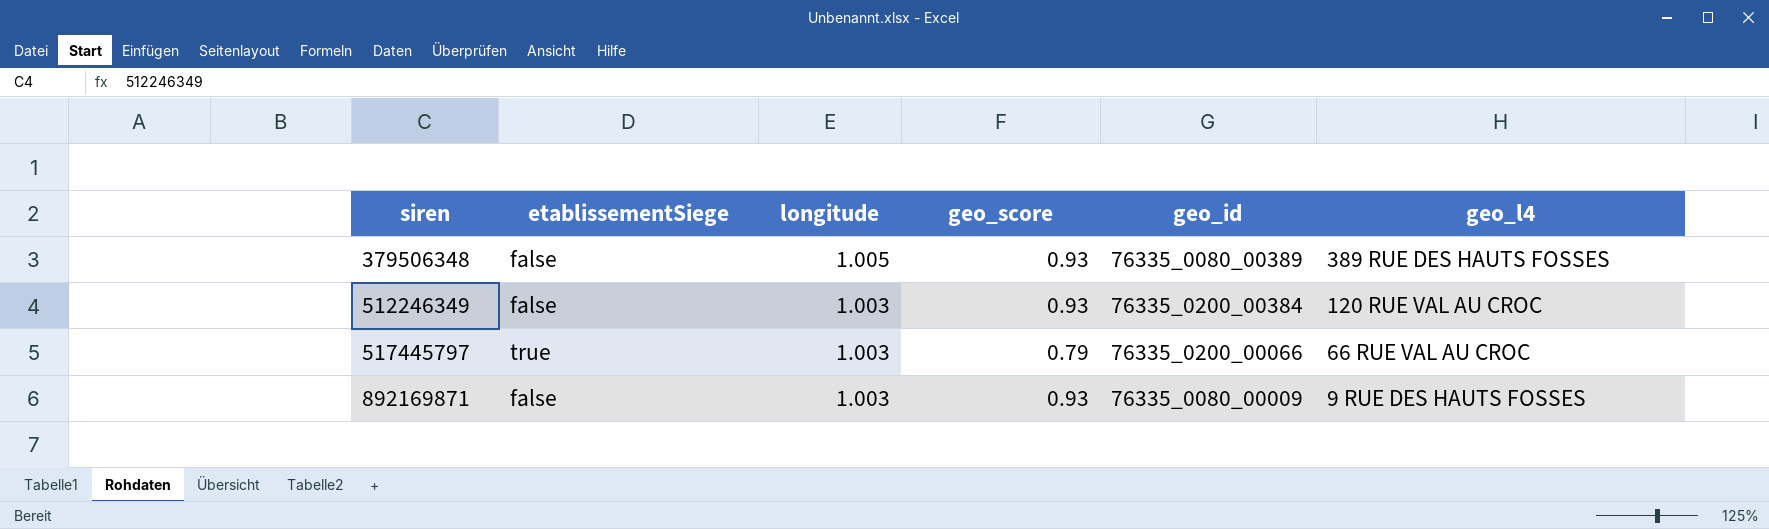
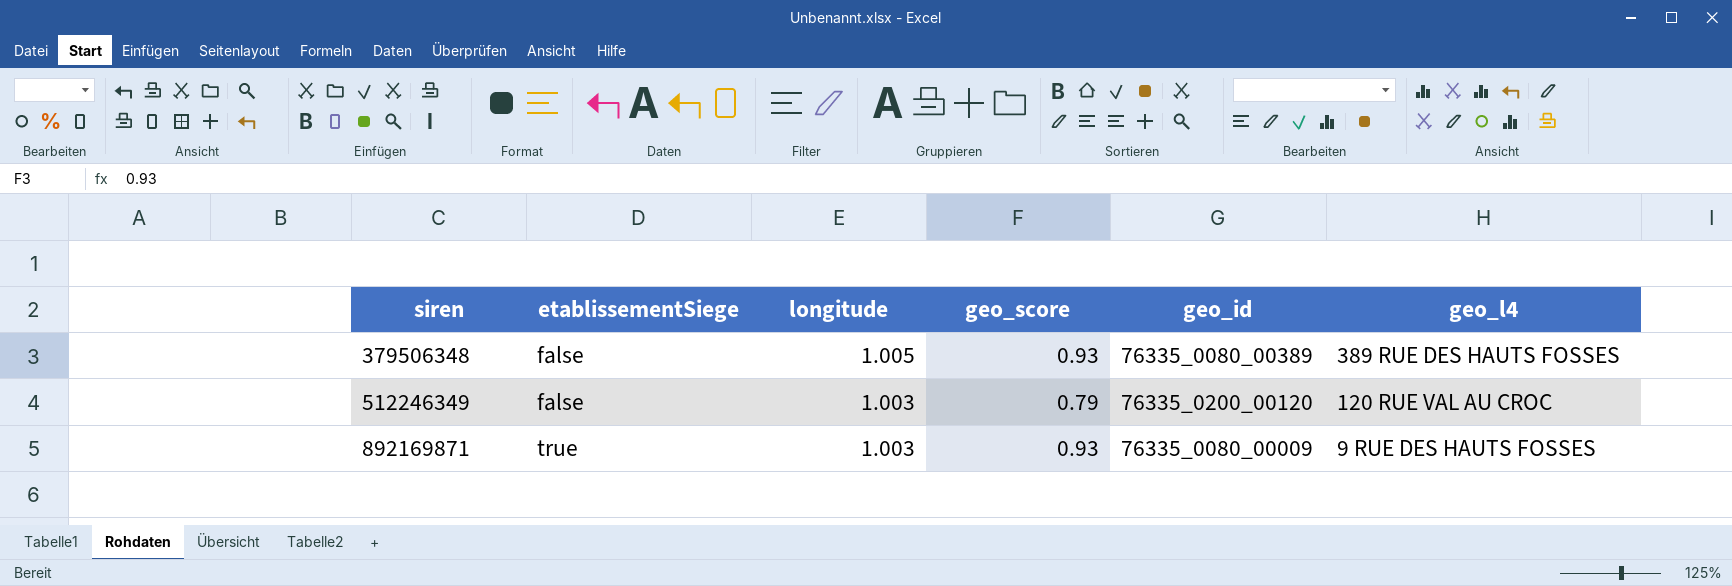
row 517445797: true | 1.003 | 0.79 | 76335_0200_00066 | 66 RUE VAL AU CROC -> none
512246349 | geo_score: 0.93 -> 0.79
512246349 | geo_id: 76335_0200_00384 -> 76335_0200_00120
892169871 | etablissementSiege: false -> true

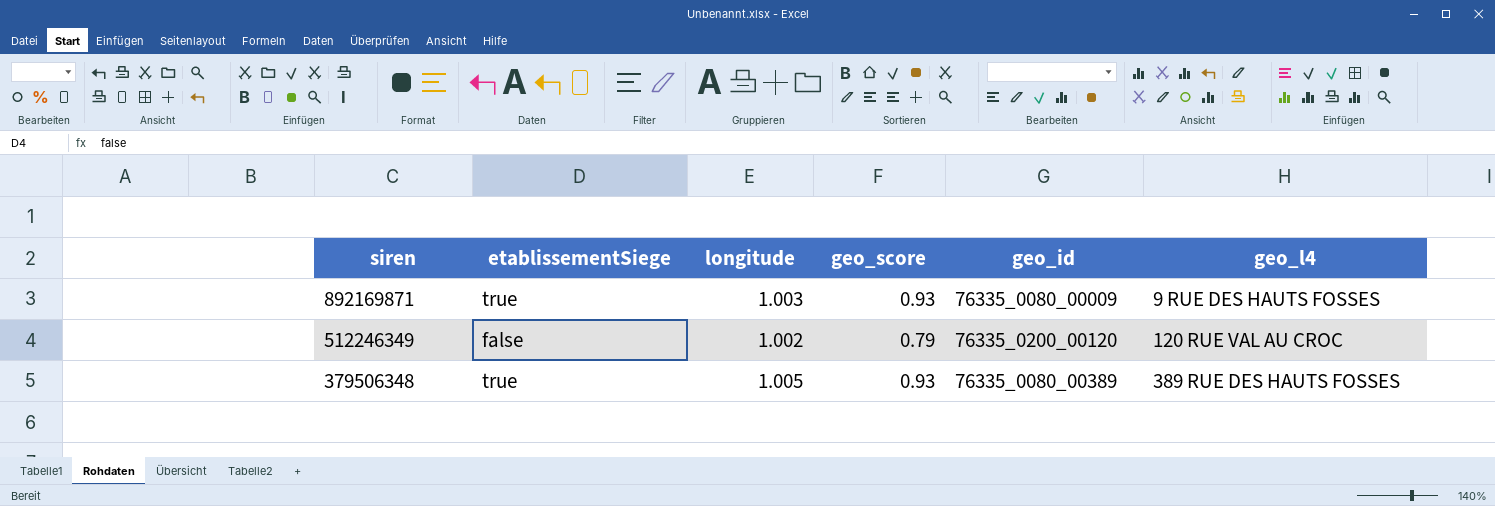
row order: siren ascending -> siren descending
512246349 | longitude: 1.003 -> 1.002
379506348 | etablissementSiege: false -> true

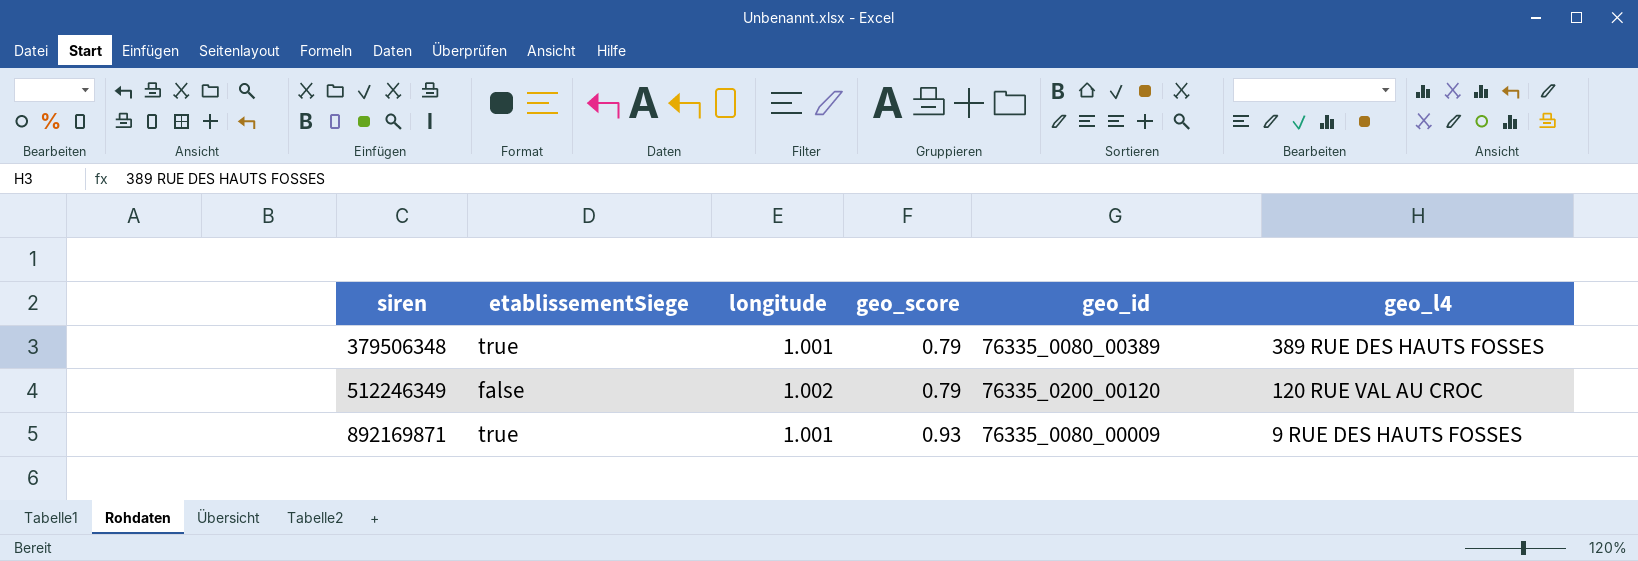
row order: siren descending -> siren ascending
379506348 | longitude: 1.005 -> 1.001
379506348 | geo_score: 0.93 -> 0.79
892169871 | longitude: 1.003 -> 1.001

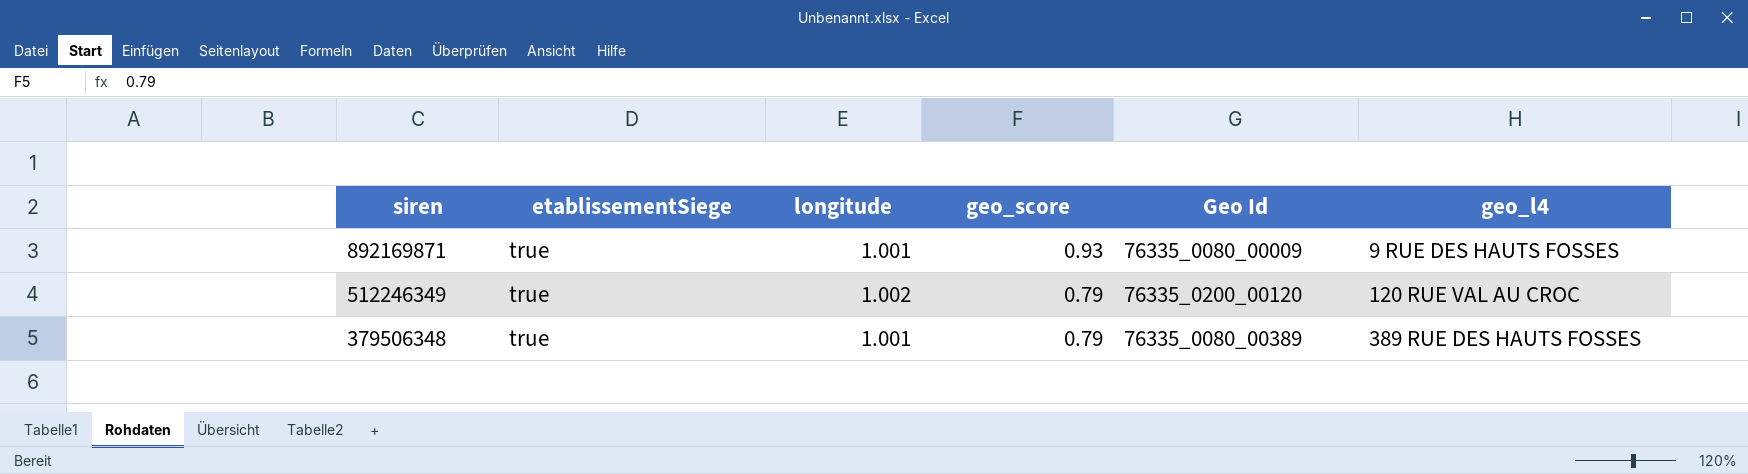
row order: siren ascending -> siren descending
column name: geo_id -> Geo Id
512246349 | etablissementSiege: false -> true

